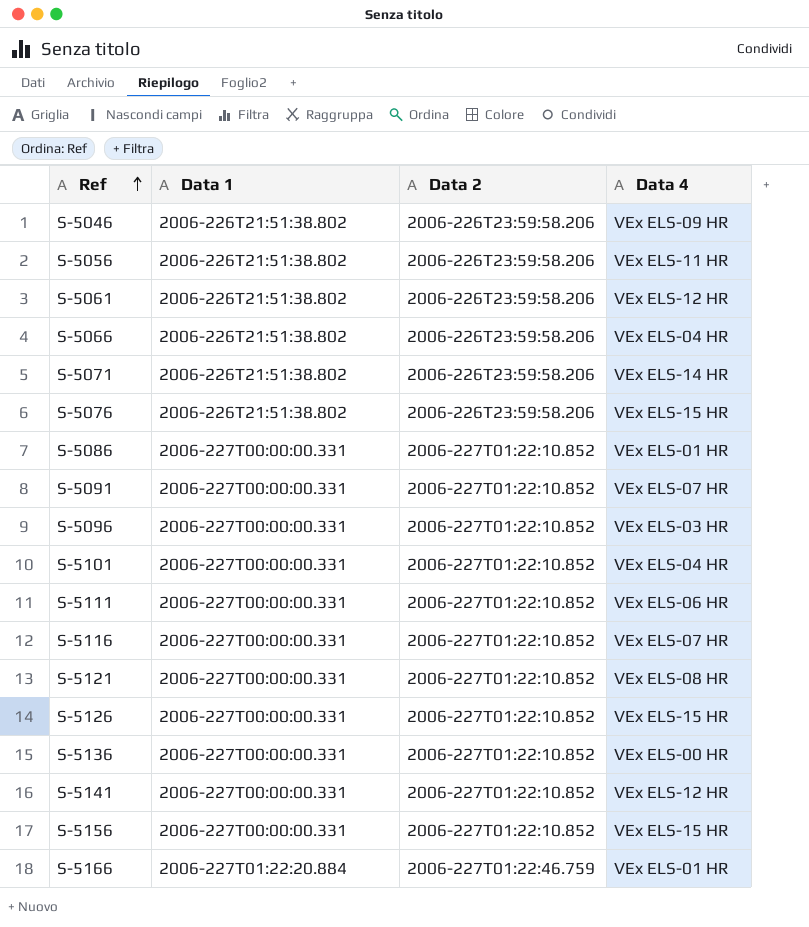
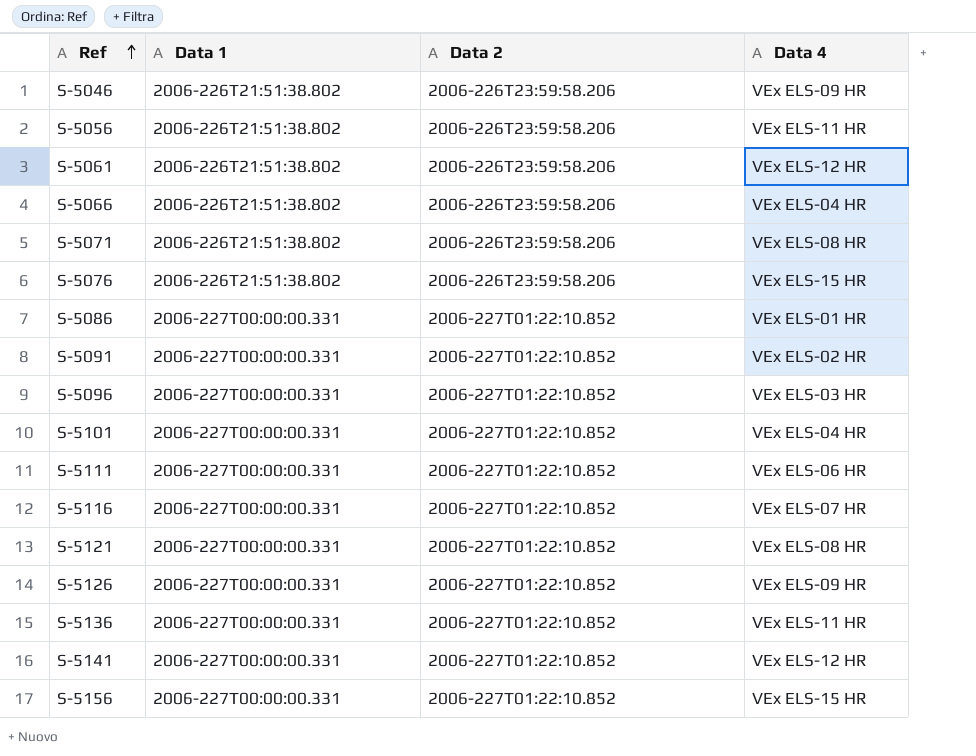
row S-5166: 2006-227T01:22:20.884 | 2006-227T01:22:46.759 | VEx ELS-01 HR -> none
S-5071 | Data 4: VEx ELS-14 HR -> VEx ELS-08 HR
S-5091 | Data 4: VEx ELS-07 HR -> VEx ELS-02 HR
S-5126 | Data 4: VEx ELS-15 HR -> VEx ELS-09 HR
S-5136 | Data 4: VEx ELS-00 HR -> VEx ELS-11 HR

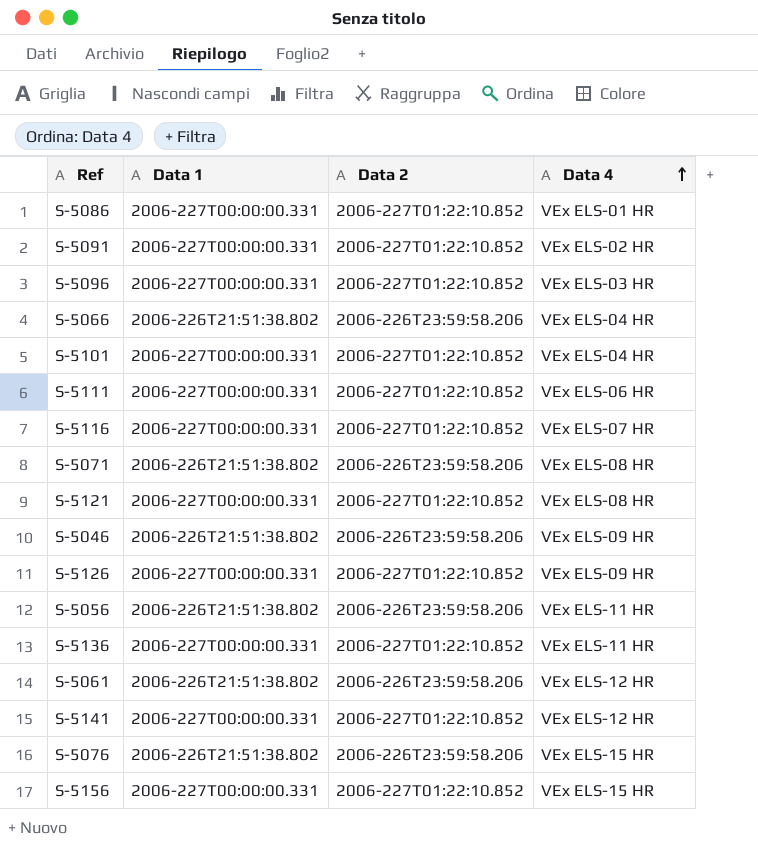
row order: Ref ascending -> Data 4 ascending

